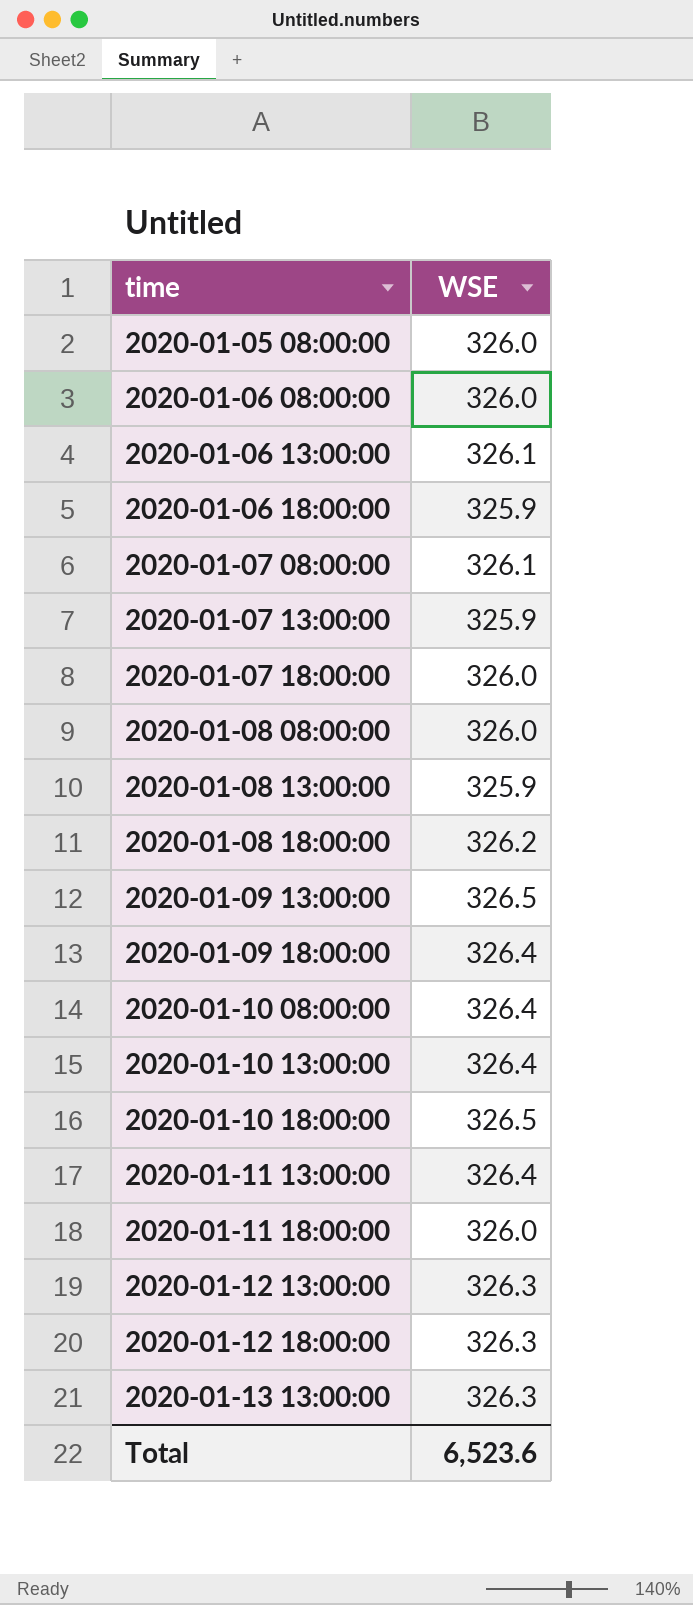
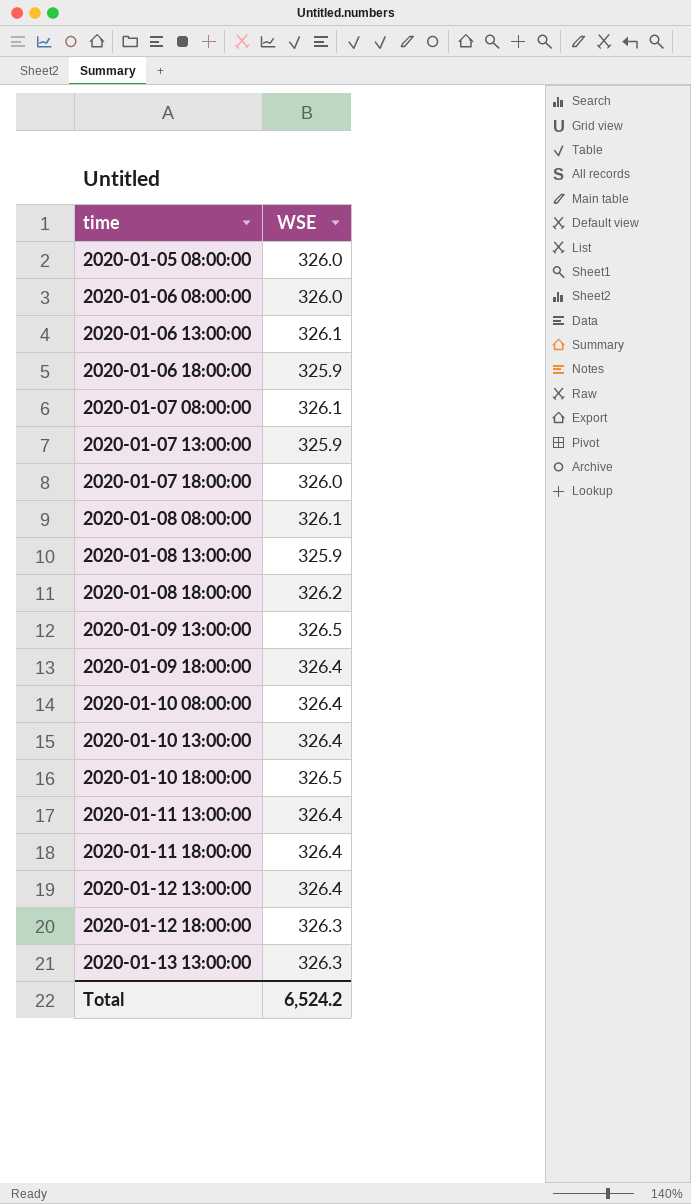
2020-01-08 08:00:00 | WSE: 326.0 -> 326.1
2020-01-11 18:00:00 | WSE: 326.0 -> 326.4
2020-01-12 13:00:00 | WSE: 326.3 -> 326.4
Total | WSE: 6,523.6 -> 6,524.2

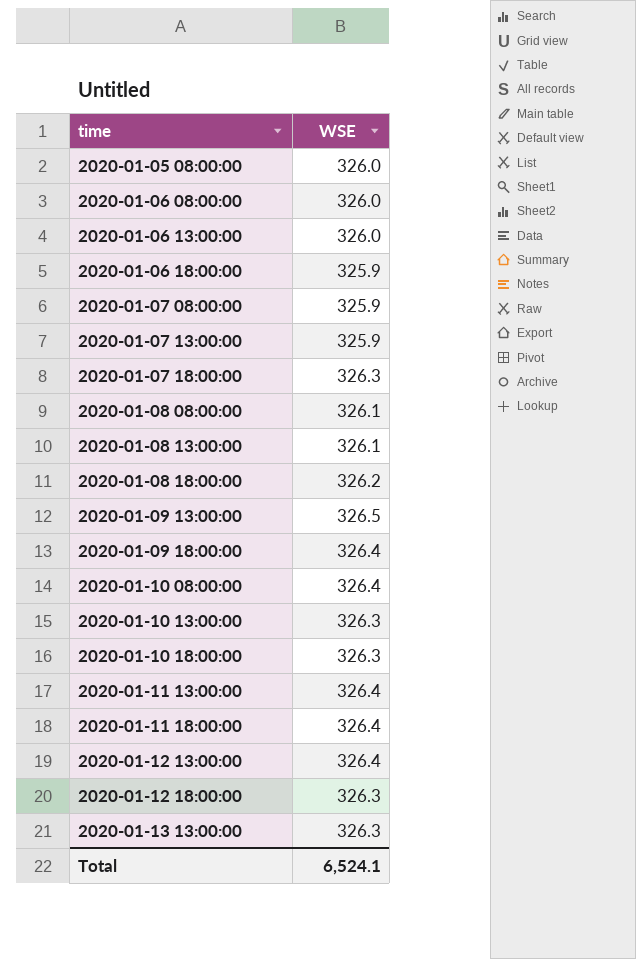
2020-01-06 13:00:00 | WSE: 326.1 -> 326.0
2020-01-07 08:00:00 | WSE: 326.1 -> 325.9
2020-01-07 18:00:00 | WSE: 326.0 -> 326.3
2020-01-08 13:00:00 | WSE: 325.9 -> 326.1
2020-01-10 13:00:00 | WSE: 326.4 -> 326.3
2020-01-10 18:00:00 | WSE: 326.5 -> 326.3
Total | WSE: 6,524.2 -> 6,524.1

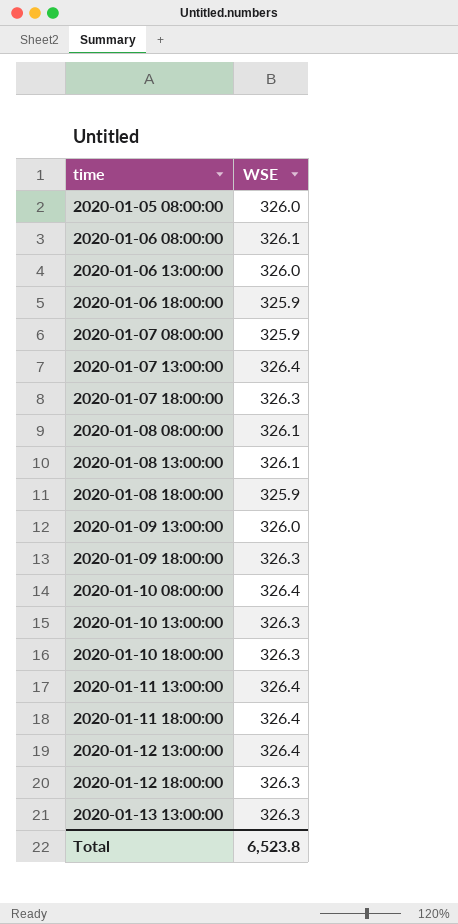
2020-01-06 08:00:00 | WSE: 326.0 -> 326.1
2020-01-07 13:00:00 | WSE: 325.9 -> 326.4
2020-01-08 18:00:00 | WSE: 326.2 -> 325.9
2020-01-09 13:00:00 | WSE: 326.5 -> 326.0
2020-01-09 18:00:00 | WSE: 326.4 -> 326.3
Total | WSE: 6,524.1 -> 6,523.8

